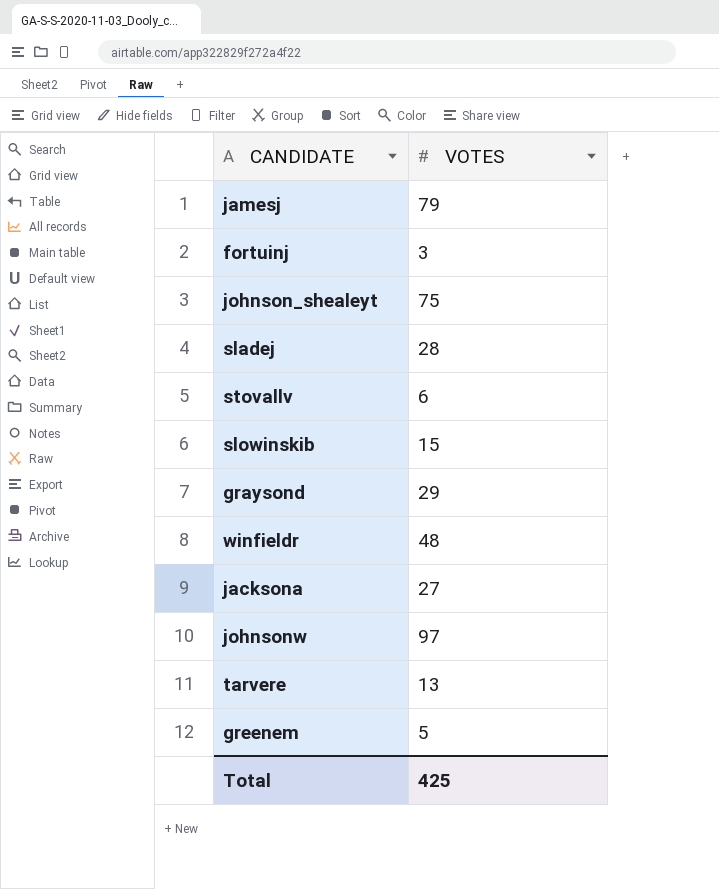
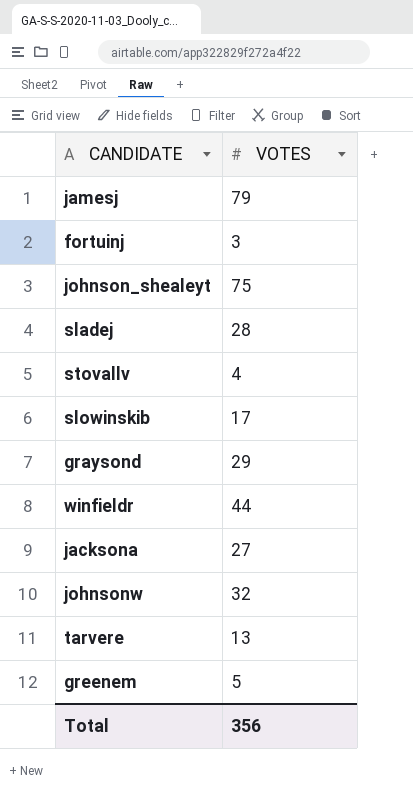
stovallv | VOTES: 6 -> 4
slowinskib | VOTES: 15 -> 17
winfieldr | VOTES: 48 -> 44
johnsonw | VOTES: 97 -> 32
Total | VOTES: 425 -> 356

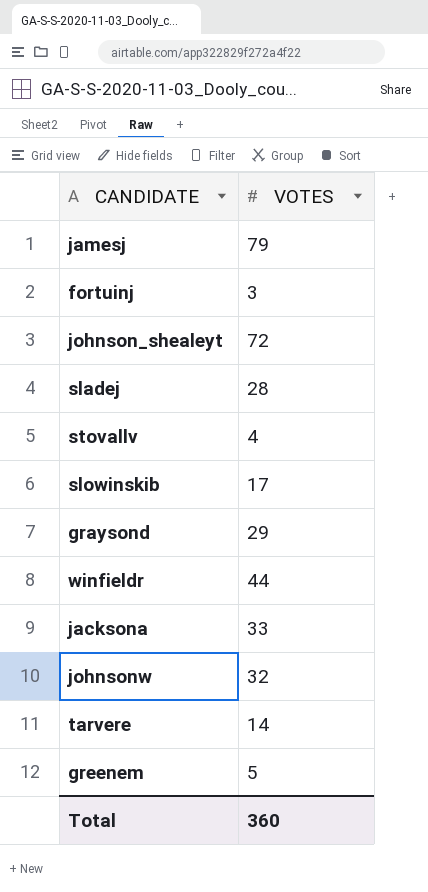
johnson_shealeyt | VOTES: 75 -> 72
jacksona | VOTES: 27 -> 33
tarvere | VOTES: 13 -> 14
Total | VOTES: 356 -> 360

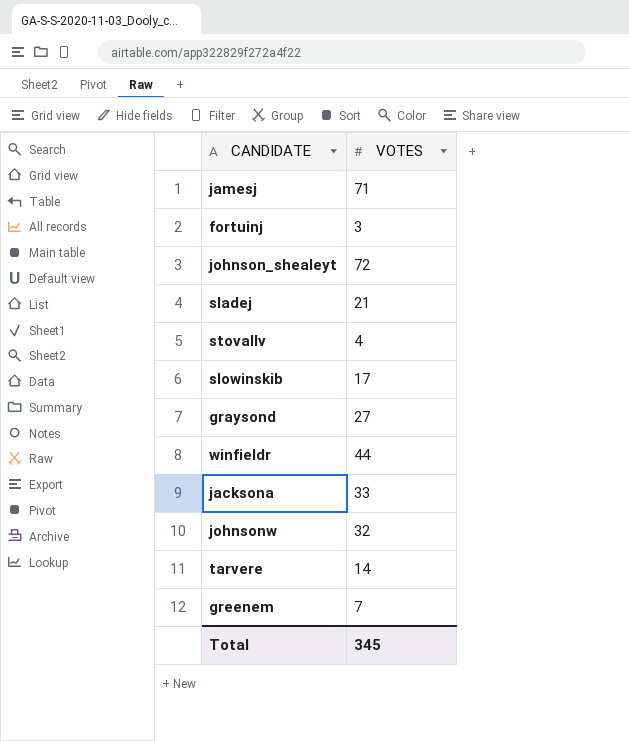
jamesj | VOTES: 79 -> 71
sladej | VOTES: 28 -> 21
graysond | VOTES: 29 -> 27
greenem | VOTES: 5 -> 7
Total | VOTES: 360 -> 345

